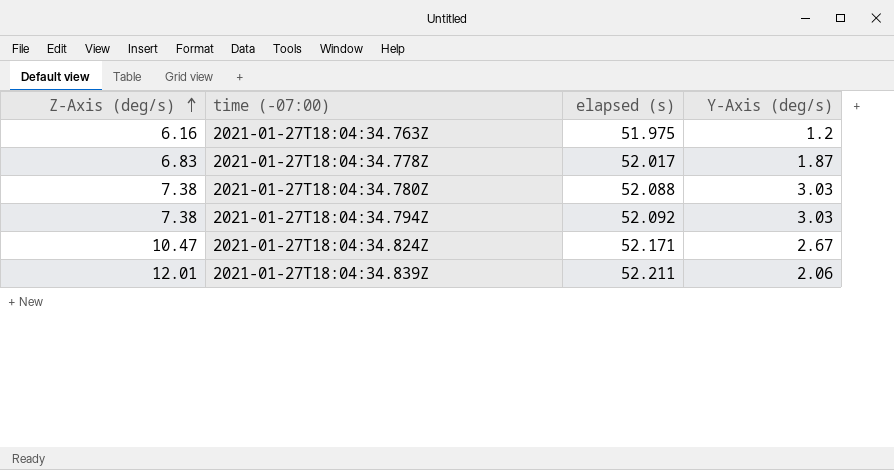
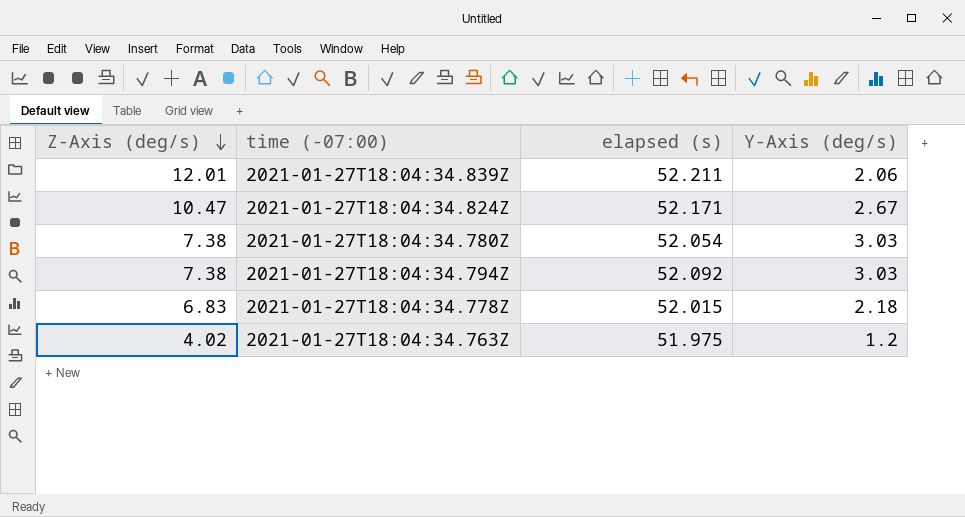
row order: Z-Axis (deg/s) ascending -> Z-Axis (deg/s) descending
2021-01-27T18:04:34.780Z | elapsed (s): 52.088 -> 52.054
2021-01-27T18:04:34.778Z | elapsed (s): 52.017 -> 52.015
2021-01-27T18:04:34.778Z | Y-Axis (deg/s): 1.87 -> 2.18
2021-01-27T18:04:34.763Z | Z-Axis (deg/s): 6.16 -> 4.02

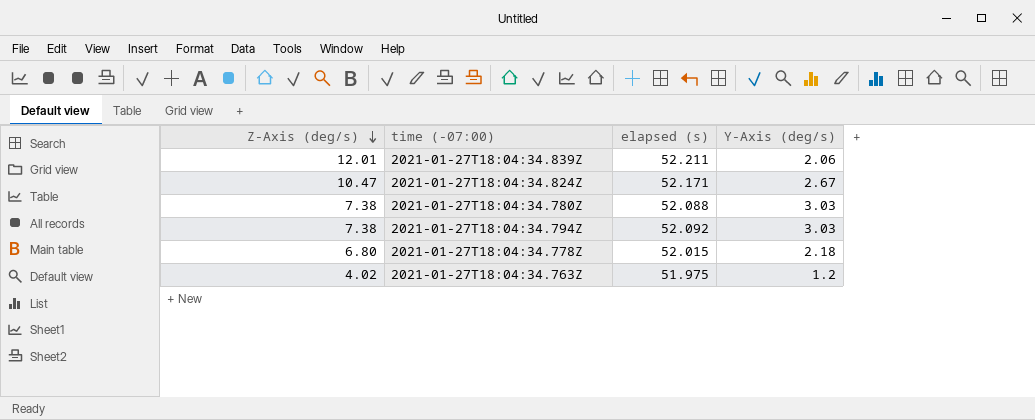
2021-01-27T18:04:34.780Z | elapsed (s): 52.054 -> 52.088
2021-01-27T18:04:34.778Z | Z-Axis (deg/s): 6.83 -> 6.80

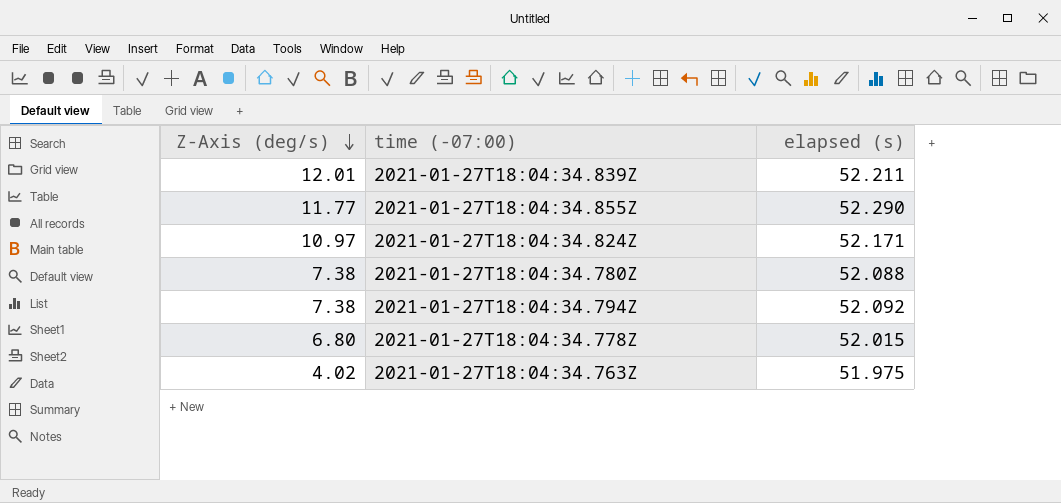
column Y-Axis (deg/s) | position: 4 -> none
row 2021-01-27T18:04:34.855Z: none -> 11.77 | 52.290
2021-01-27T18:04:34.824Z | Z-Axis (deg/s): 10.47 -> 10.97

